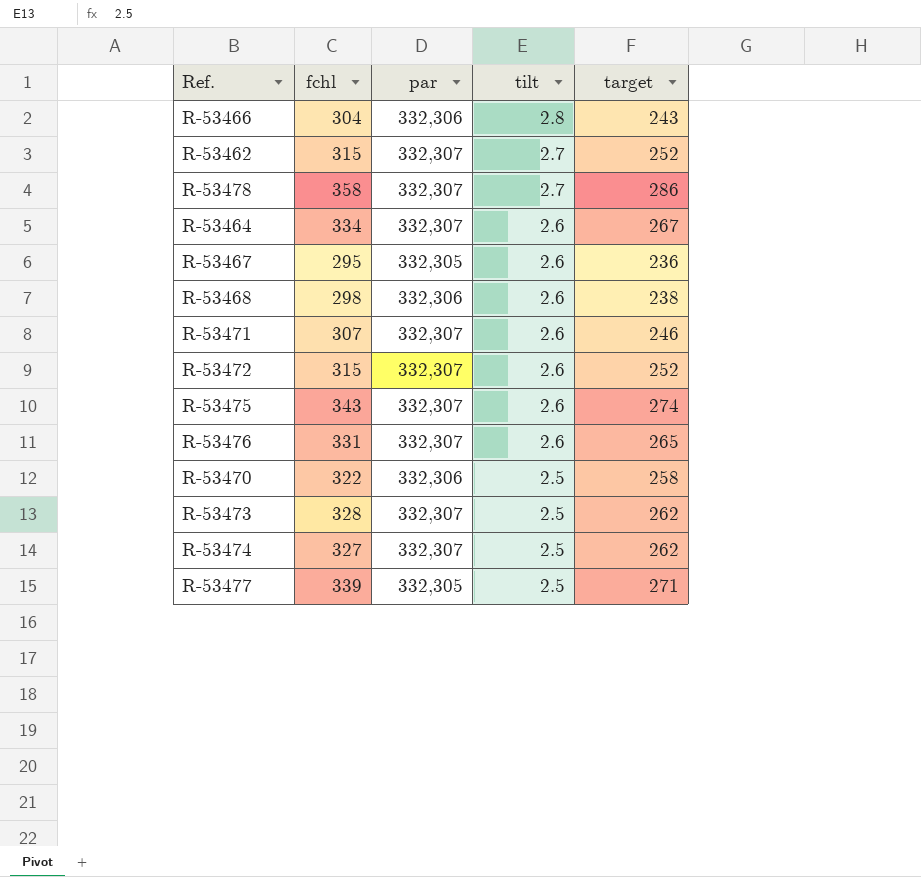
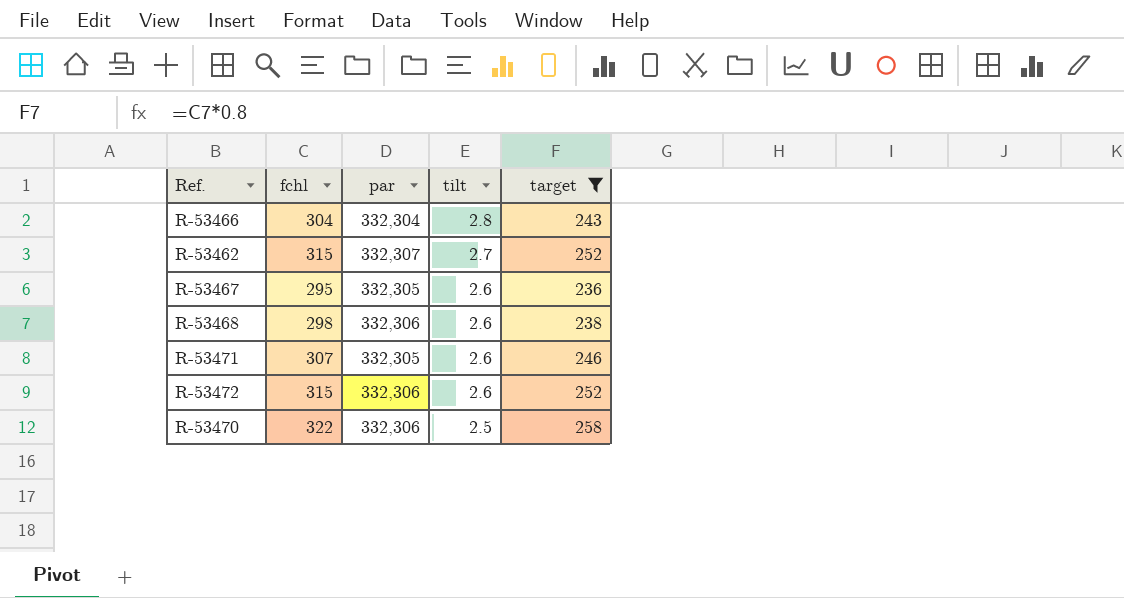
filter: none -> target <= 258
R-53466 | par: 332,306 -> 332,304
R-53471 | par: 332,307 -> 332,305
R-53472 | par: 332,307 -> 332,306

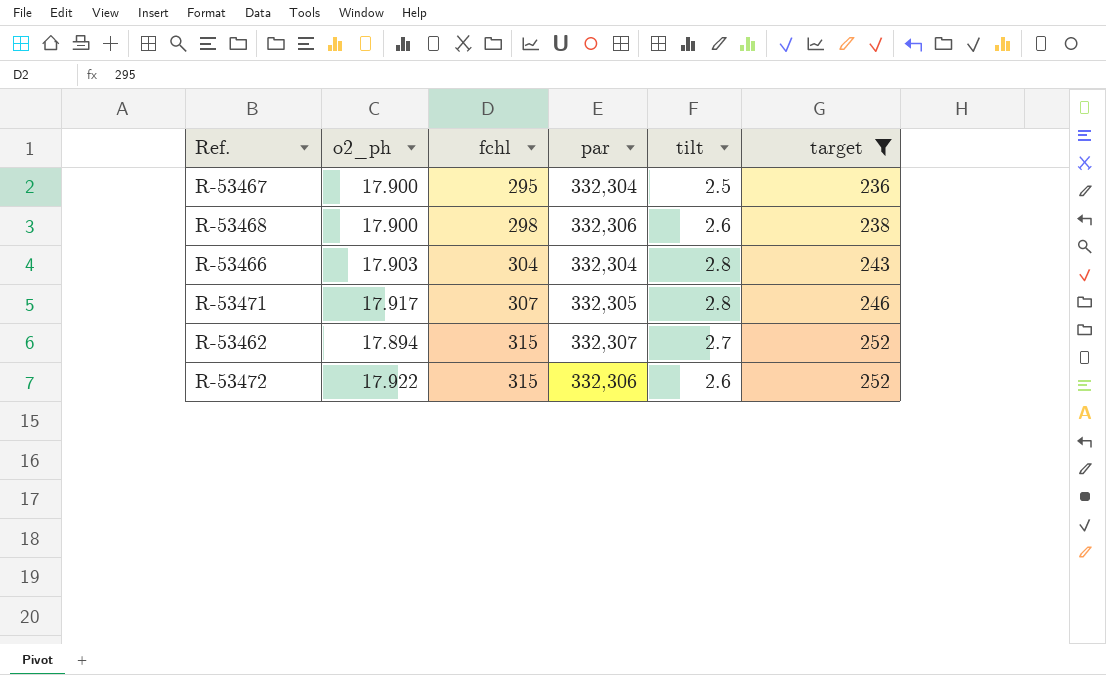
row order: tilt descending -> fchl ascending
column o2_ph | position: none -> 2
row R-53470: 322 | 332,306 | 2.5 | 258 -> none
R-53467 | par: 332,305 -> 332,304
R-53467 | tilt: 2.6 -> 2.5
R-53471 | tilt: 2.6 -> 2.8

